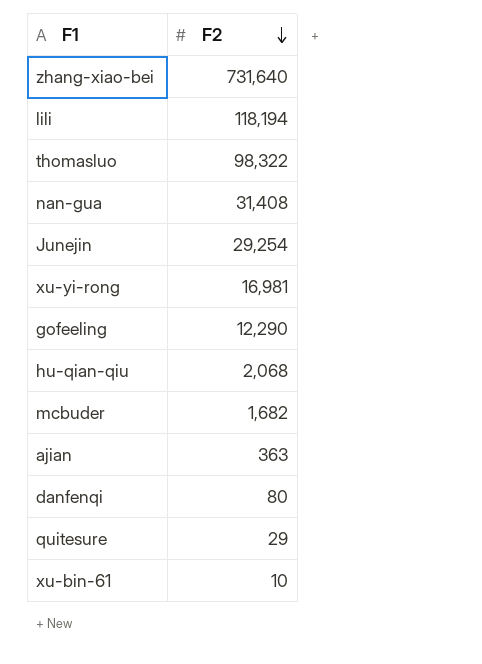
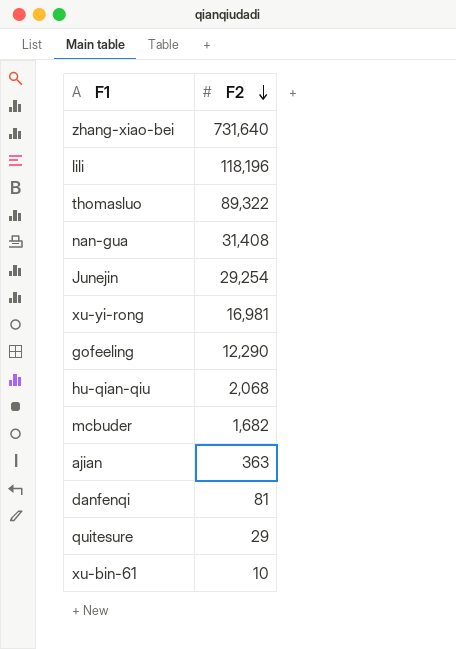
lili | F2: 118,194 -> 118,196
thomasluo | F2: 98,322 -> 89,322
danfenqi | F2: 80 -> 81

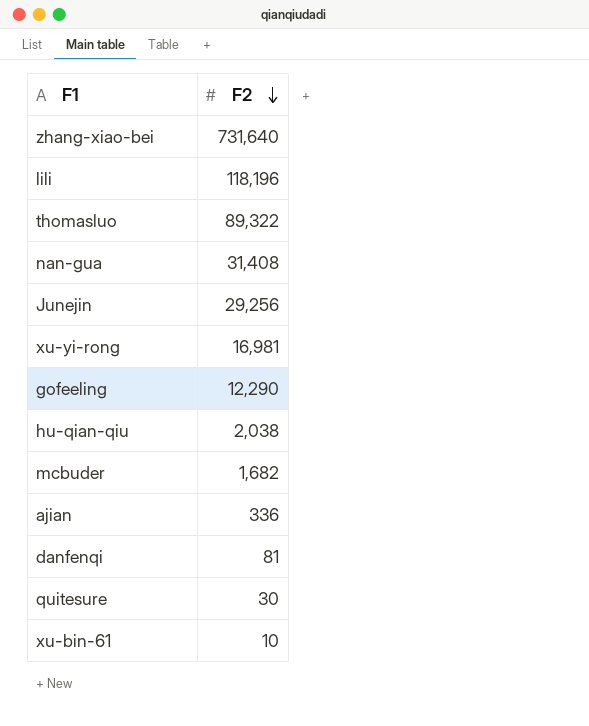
Junejin | F2: 29,254 -> 29,256
hu-qian-qiu | F2: 2,068 -> 2,038
ajian | F2: 363 -> 336
quitesure | F2: 29 -> 30

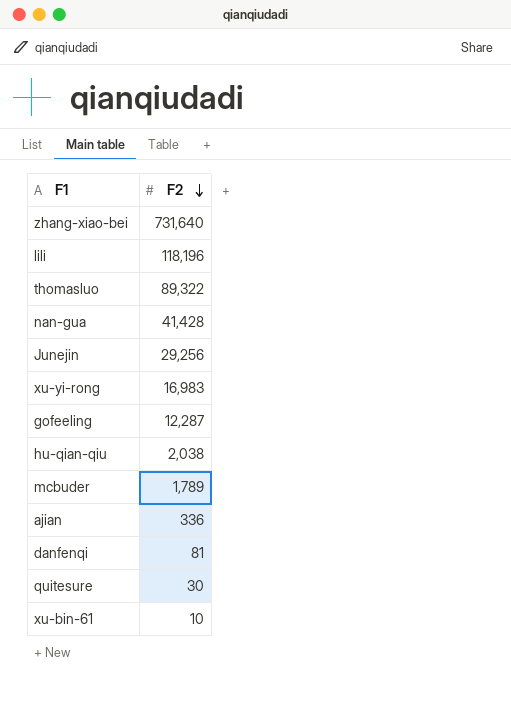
nan-gua | F2: 31,408 -> 41,428
xu-yi-rong | F2: 16,981 -> 16,983
gofeeling | F2: 12,290 -> 12,287
mcbuder | F2: 1,682 -> 1,789

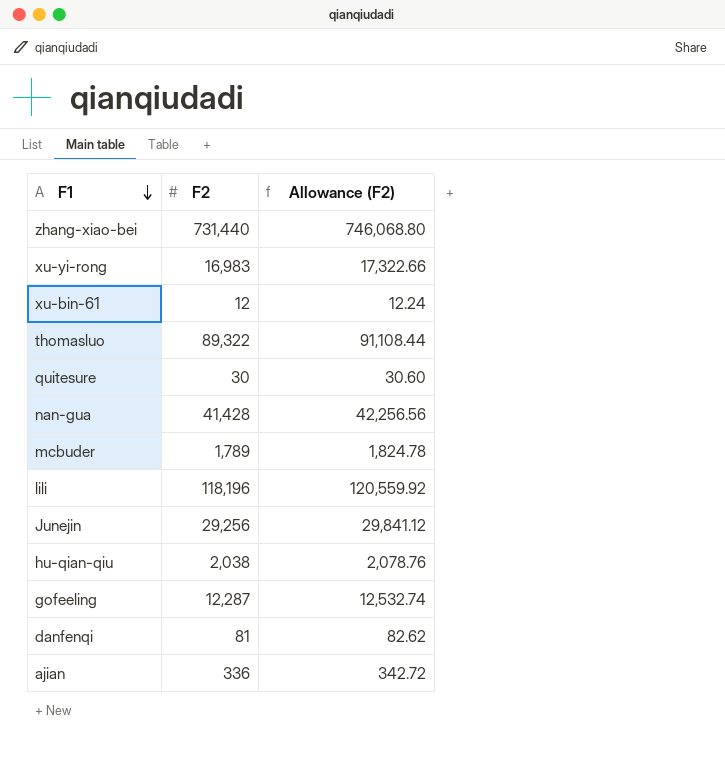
row order: F2 descending -> F1 descending
column Allowance (F2) | formula: none -> [F2] * 1.02
zhang-xiao-bei | F2: 731,640 -> 731,440
xu-bin-61 | F2: 10 -> 12

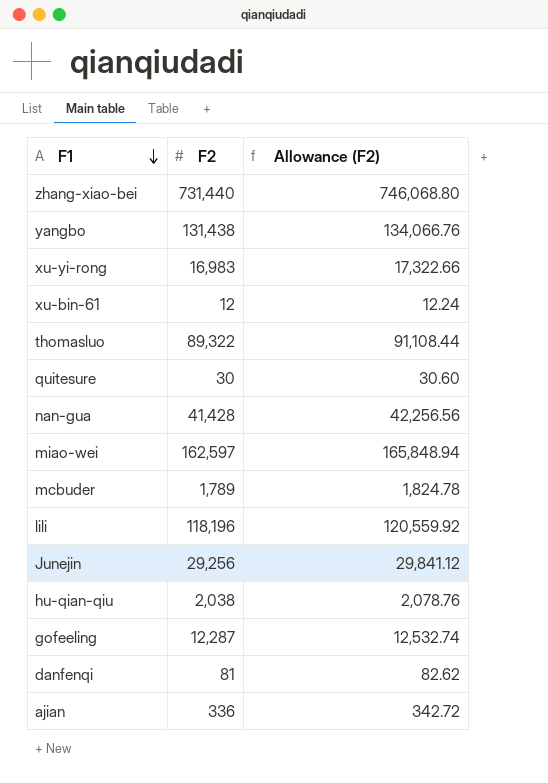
row yangbo: none -> 131,438 | 134,066.76
row miao-wei: none -> 162,597 | 165,848.94

